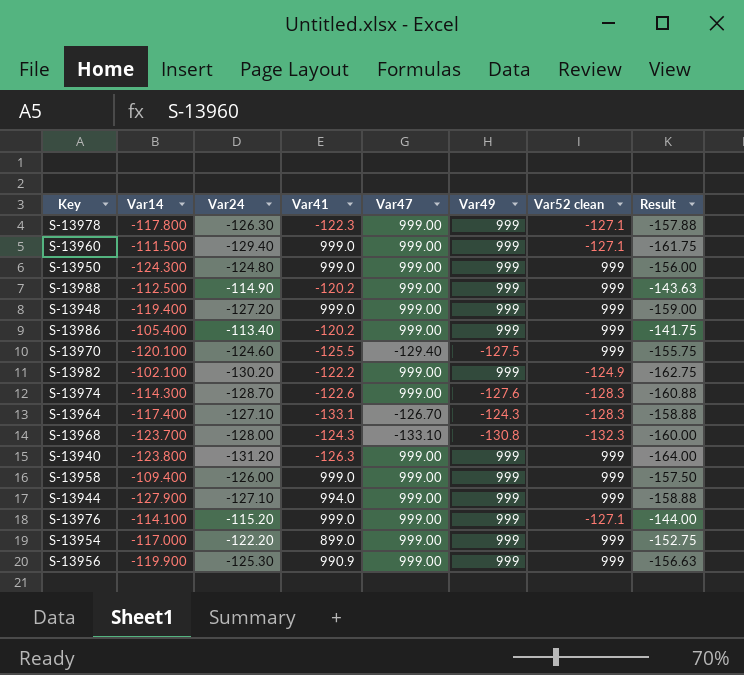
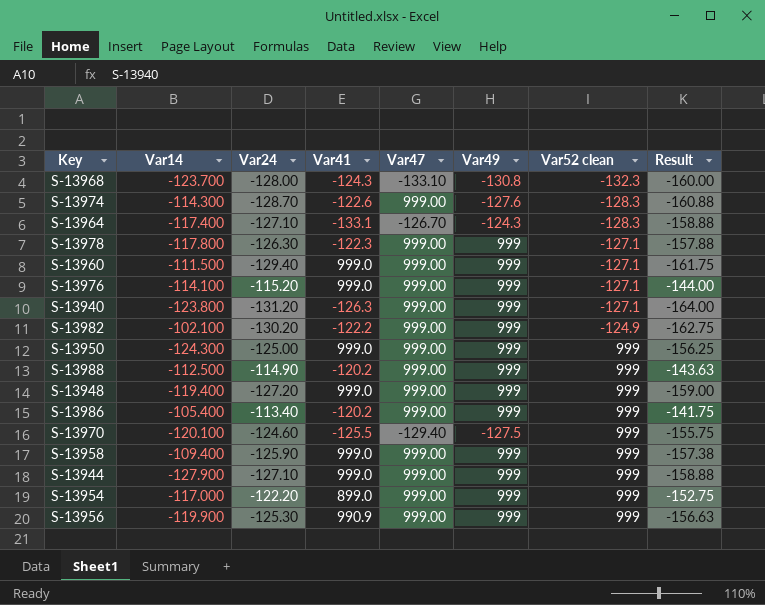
row order: none -> Var52 clean ascending
S-13940 | Var52 clean: 999 -> -127.1
S-13950 | Var24: -124.80 -> -125.00
S-13950 | Result: -156.00 -> -156.25
S-13958 | Var24: -126.00 -> -125.90
S-13958 | Result: -157.50 -> -157.38
S-13944 | Var41: 994.0 -> 999.0

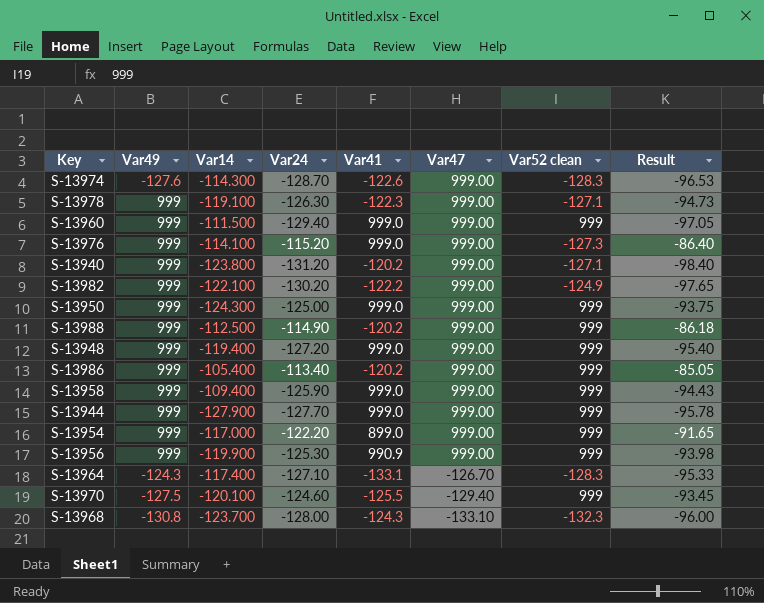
row order: Var52 clean ascending -> Var47 descending
column Var49 | position: 6 -> 2
column Result | formula: [Var24] * 1.25 -> [Var24] * 0.75
S-13978 | Var14: -117.800 -> -119.100
S-13960 | Var52 clean: -127.1 -> 999
S-13976 | Var52 clean: -127.1 -> -127.3
S-13940 | Var41: -126.3 -> -120.2
S-13982 | Var14: -102.100 -> -122.100
S-13944 | Var24: -127.10 -> -127.70

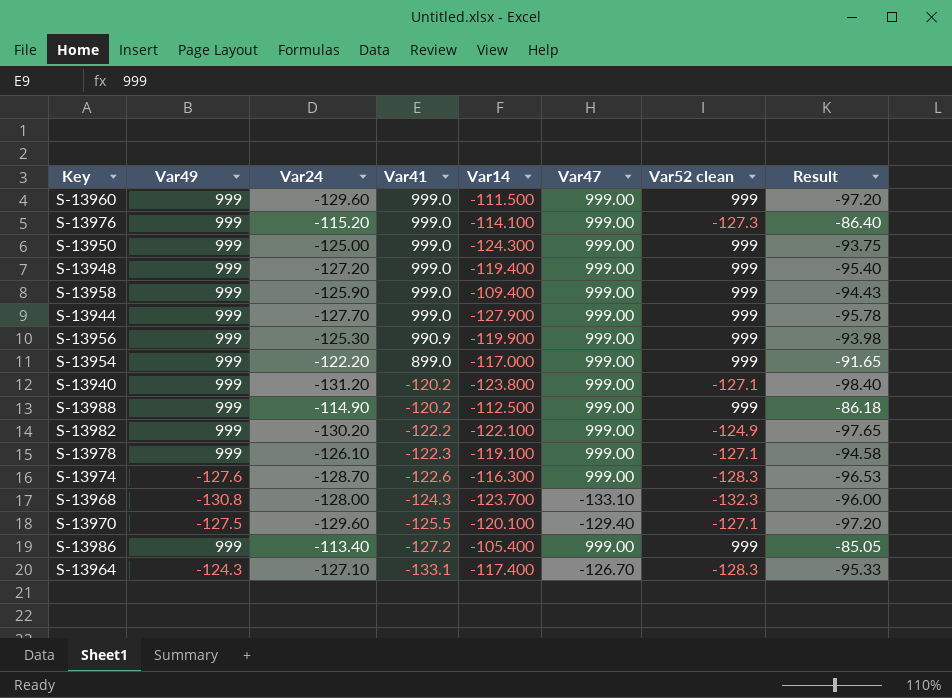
row order: Var47 descending -> Var41 descending
column Var14 | position: 3 -> 5
S-13960 | Var24: -129.40 -> -129.60
S-13960 | Result: -97.05 -> -97.20
S-13978 | Var24: -126.30 -> -126.10
S-13978 | Result: -94.73 -> -94.58
S-13974 | Var14: -114.300 -> -116.300
S-13970 | Var24: -124.60 -> -129.60
S-13970 | Var52 clean: 999 -> -127.1
S-13970 | Result: -93.45 -> -97.20
S-13986 | Var41: -120.2 -> -127.2

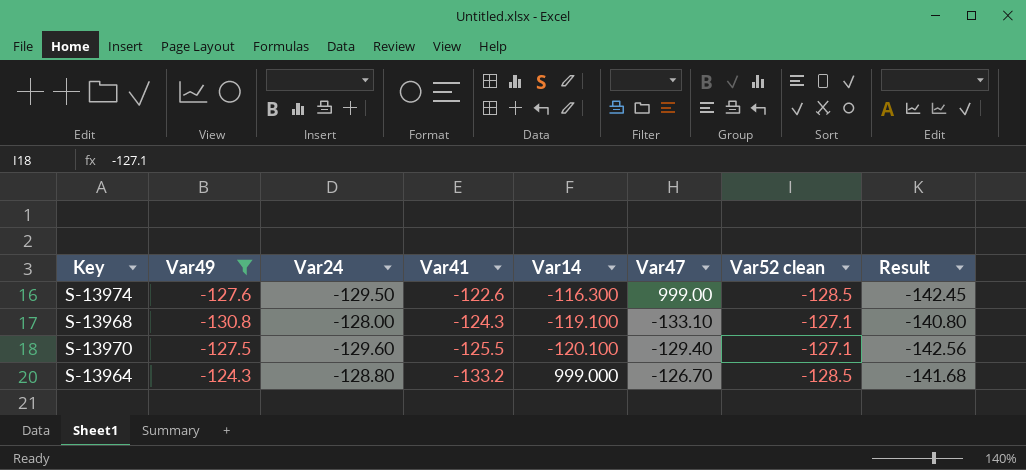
filter: none -> Var49 != 999
column Result | formula: [Var24] * 0.75 -> [Var24] * 1.1
S-13974 | Var24: -128.70 -> -129.50
S-13974 | Var52 clean: -128.3 -> -128.5
S-13968 | Var14: -123.700 -> -119.100
S-13968 | Var52 clean: -132.3 -> -127.1
S-13964 | Var24: -127.10 -> -128.80
S-13964 | Var41: -133.1 -> -133.2
S-13964 | Var14: -117.400 -> 999.000
S-13964 | Var52 clean: -128.3 -> -128.5

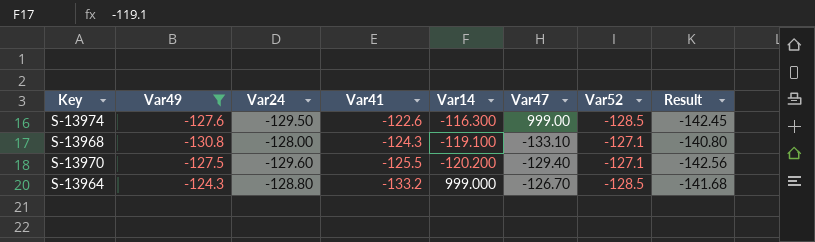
column name: Var52 clean -> Var52
S-13970 | Var14: -120.100 -> -120.200

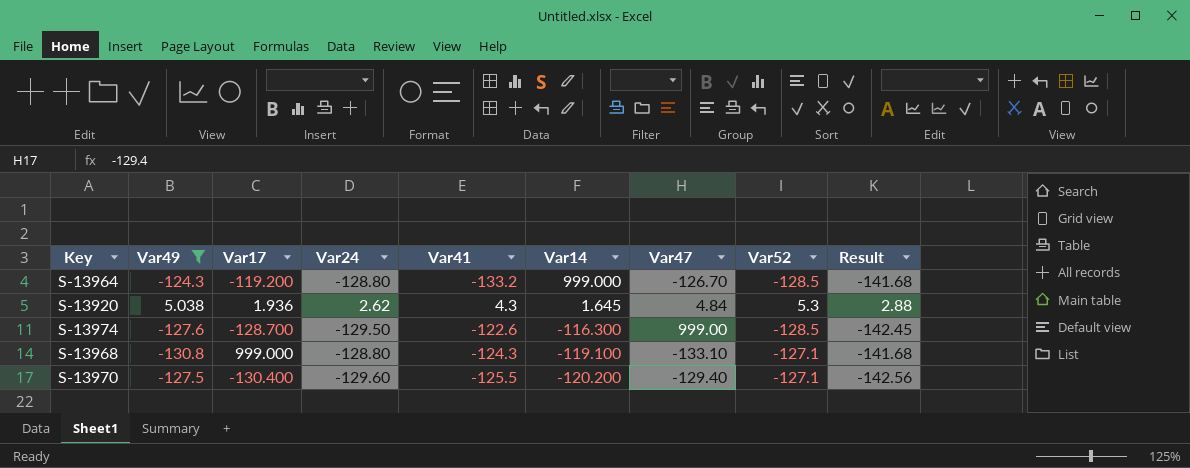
row order: Var41 descending -> Var14 descending
column Var17 | position: none -> 3
row S-13920: none -> 5.038 | 1.936 | 2.62 | 4.3 | 1.645 | 4.84 | 5.3 | 2.88
S-13968 | Var24: -128.00 -> -128.80
S-13968 | Result: -140.80 -> -141.68

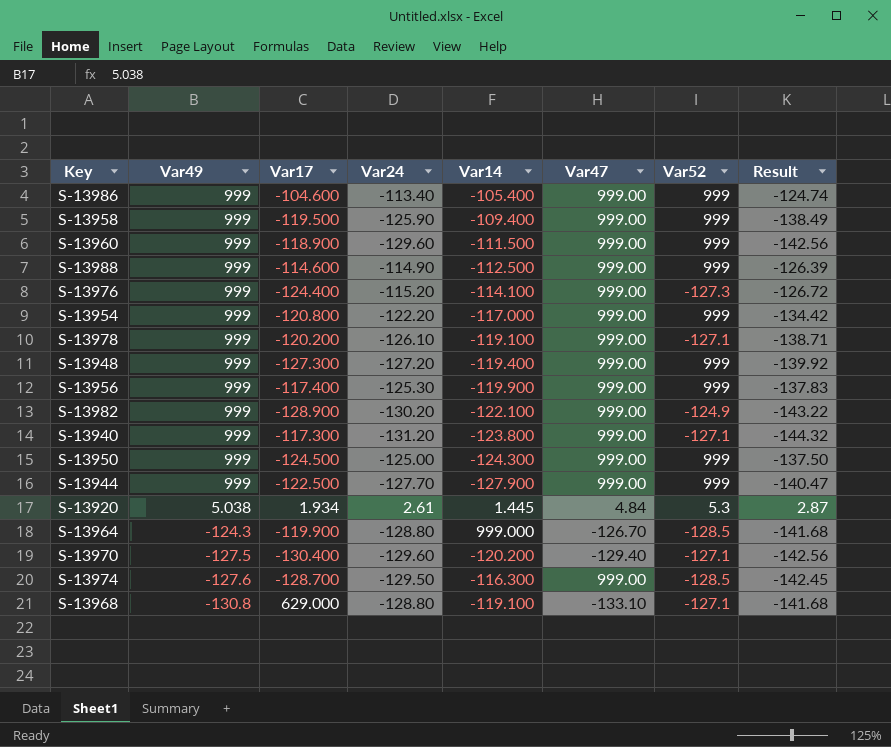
filter: Var49 != 999 -> none
row order: Var14 descending -> Var49 descending
column Var41 | position: 5 -> none
S-13920 | Var17: 1.936 -> 1.934
S-13920 | Var24: 2.62 -> 2.61
S-13920 | Var14: 1.645 -> 1.445
S-13920 | Result: 2.88 -> 2.87
S-13964 | Var17: -119.200 -> -119.900
S-13968 | Var17: 999.000 -> 629.000

